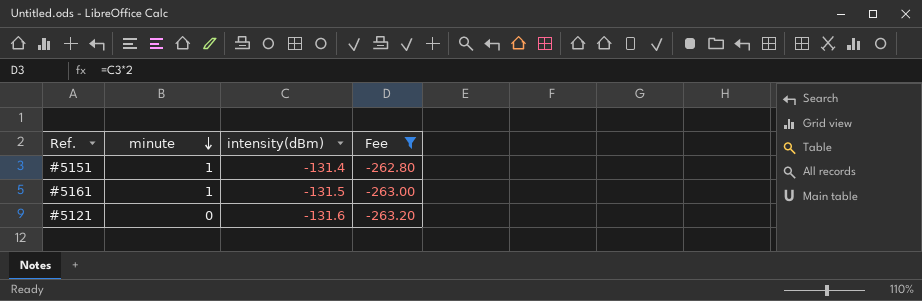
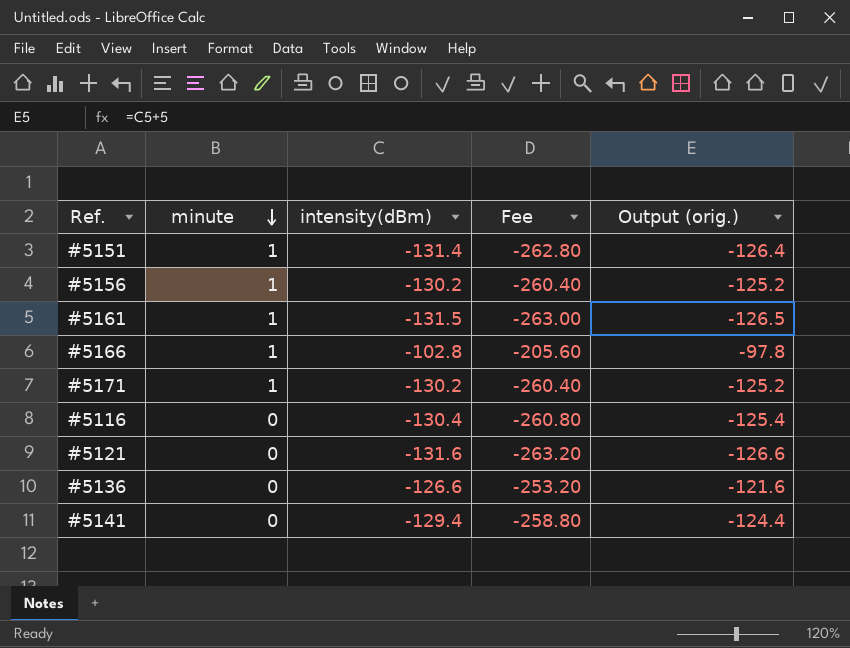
filter: Fee <= -262.80 -> none
column Output (orig.) | formula: none -> [intensity(dBm)] + 5

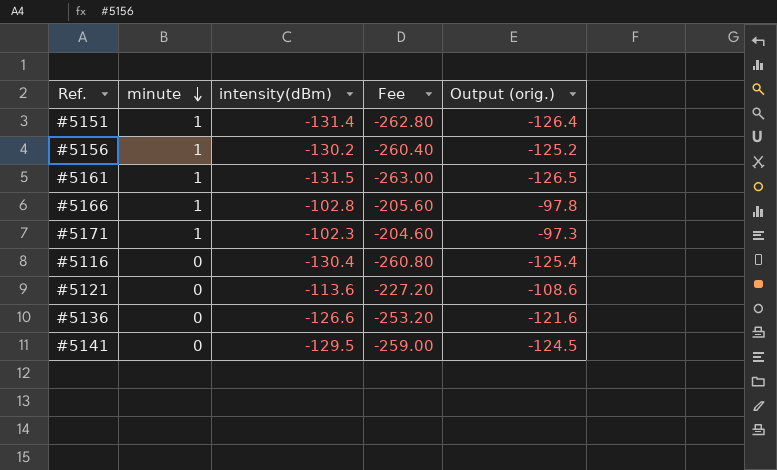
#5171 | intensity(dBm): -130.2 -> -102.3
#5171 | Fee: -260.40 -> -204.60
#5171 | Output (orig.): -125.2 -> -97.3
#5121 | intensity(dBm): -131.6 -> -113.6
#5121 | Fee: -263.20 -> -227.20
#5121 | Output (orig.): -126.6 -> -108.6
#5141 | intensity(dBm): -129.4 -> -129.5
#5141 | Fee: -258.80 -> -259.00
#5141 | Output (orig.): -124.4 -> -124.5

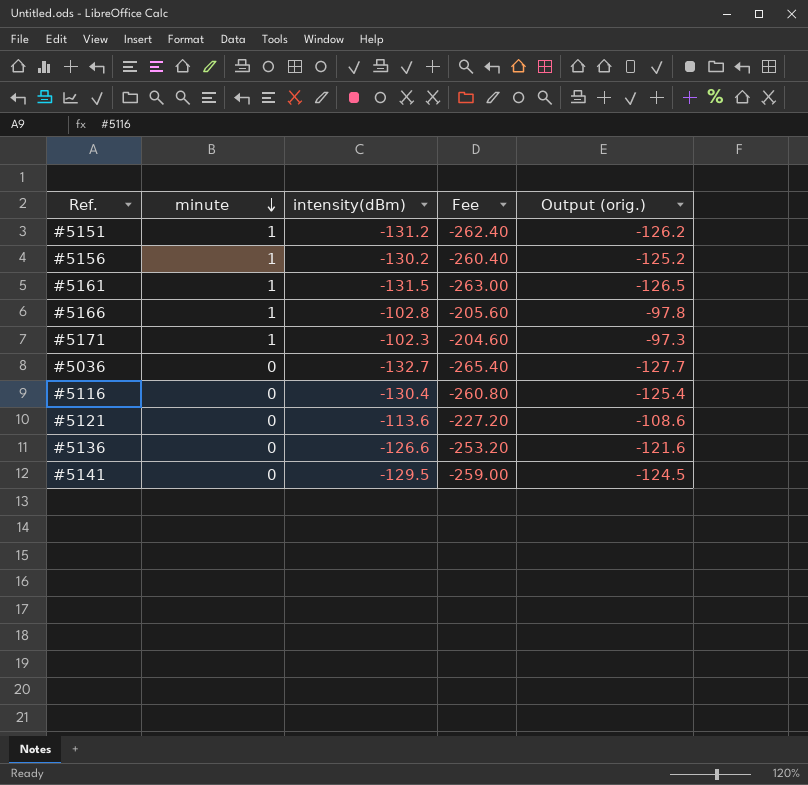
#5151 | intensity(dBm): -131.4 -> -131.2
#5151 | Fee: -262.80 -> -262.40
#5151 | Output (orig.): -126.4 -> -126.2
row #5036: none -> 0 | -132.7 | -265.40 | -127.7

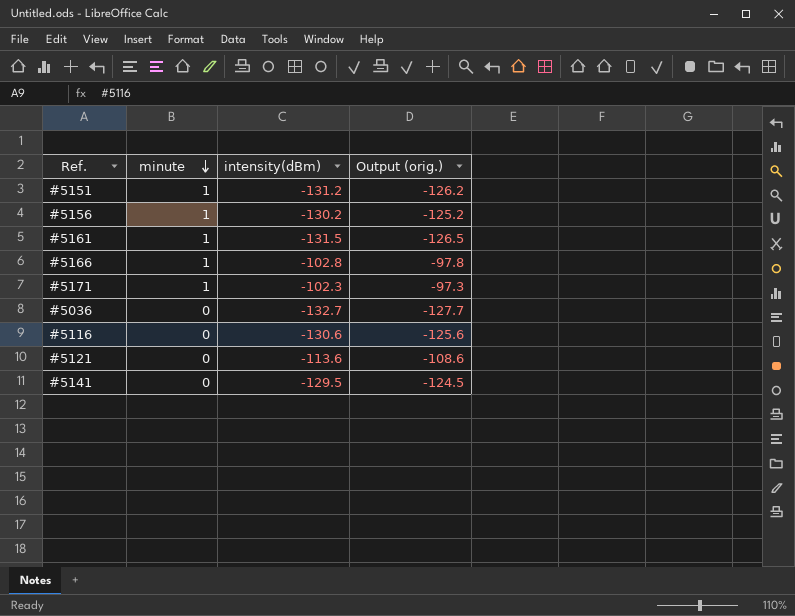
column Fee | formula: [intensity(dBm)] * 2 -> none
row #5136: 0 | -126.6 | -253.20 | -121.6 -> none
#5116 | intensity(dBm): -130.4 -> -130.6
#5116 | Output (orig.): -125.4 -> -125.6

